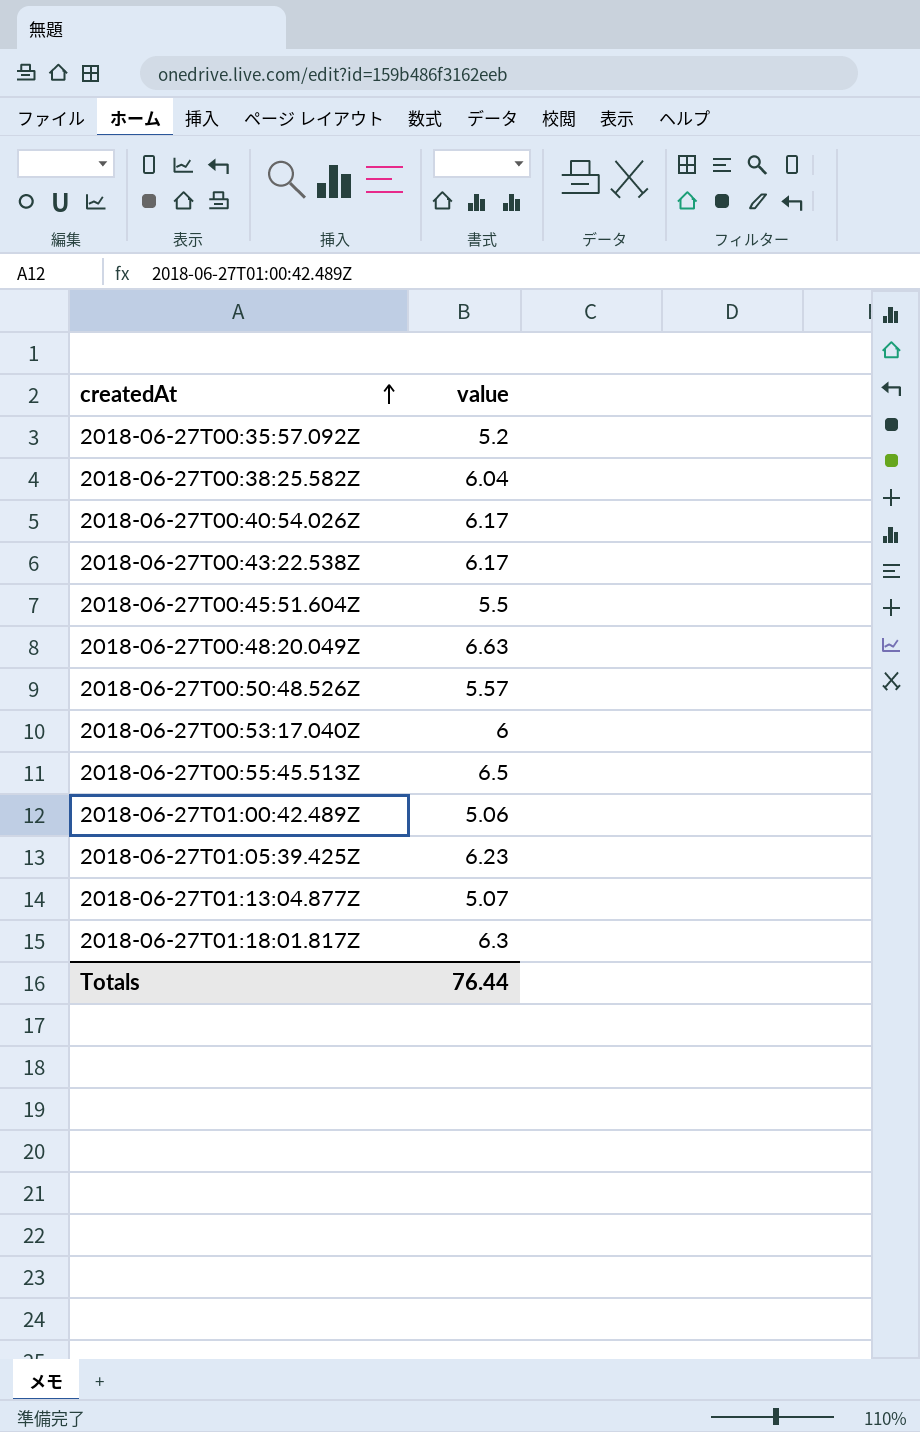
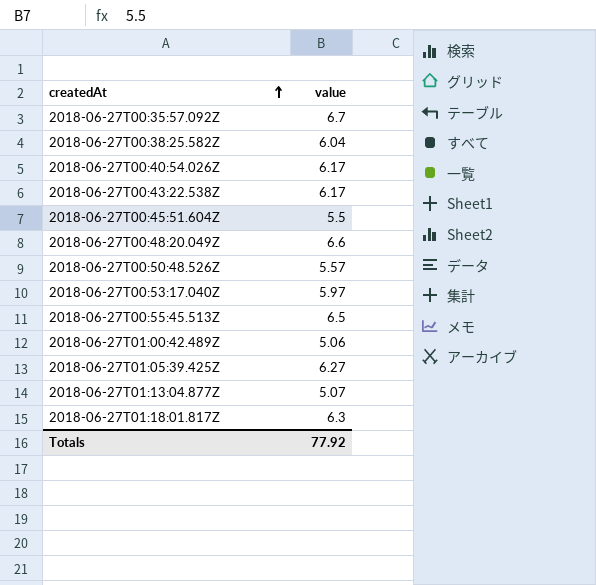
2018-06-27T00:35:57.092Z | value: 5.2 -> 6.7
2018-06-27T00:48:20.049Z | value: 6.63 -> 6.6
2018-06-27T00:53:17.040Z | value: 6 -> 5.97
2018-06-27T01:05:39.425Z | value: 6.23 -> 6.27
Totals | value: 76.44 -> 77.92

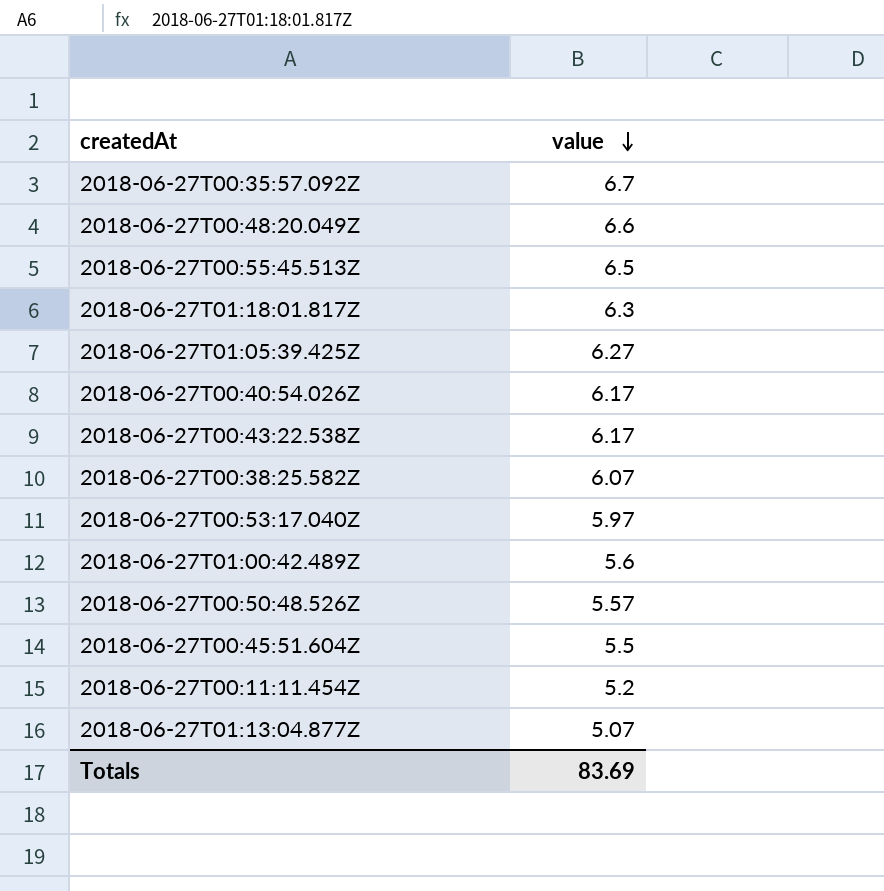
row order: createdAt ascending -> value descending
2018-06-27T00:38:25.582Z | value: 6.04 -> 6.07
2018-06-27T01:00:42.489Z | value: 5.06 -> 5.6
row 2018-06-27T00:11:11.454Z: none -> 5.2
Totals | value: 77.92 -> 83.69

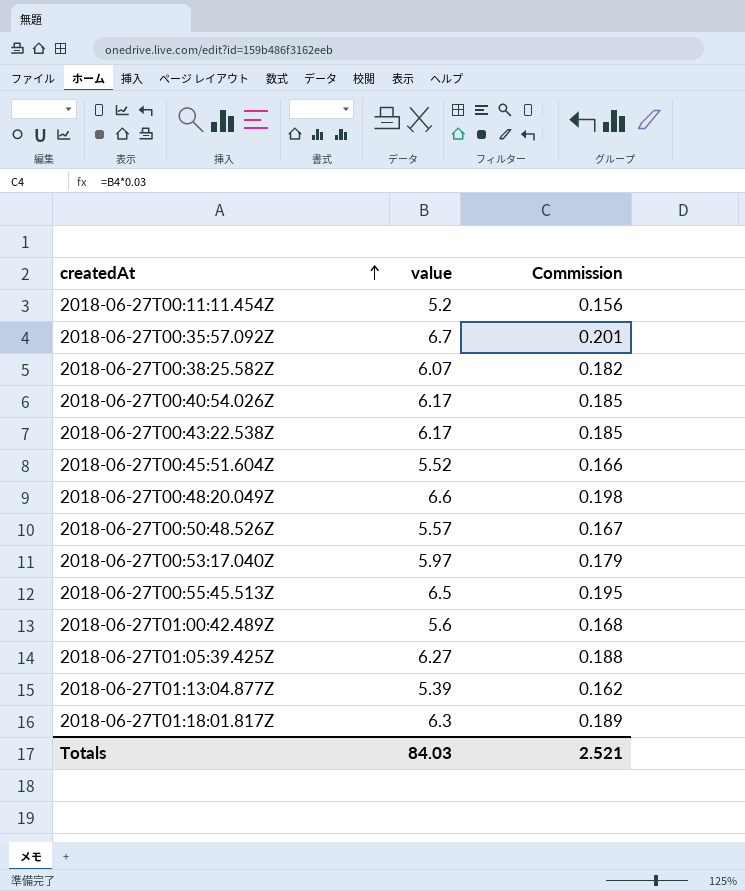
row order: value descending -> createdAt ascending
column Commission | formula: none -> [value] * 0.03
2018-06-27T00:45:51.604Z | value: 5.5 -> 5.52
2018-06-27T01:13:04.877Z | value: 5.07 -> 5.39
Totals | value: 83.69 -> 84.03

